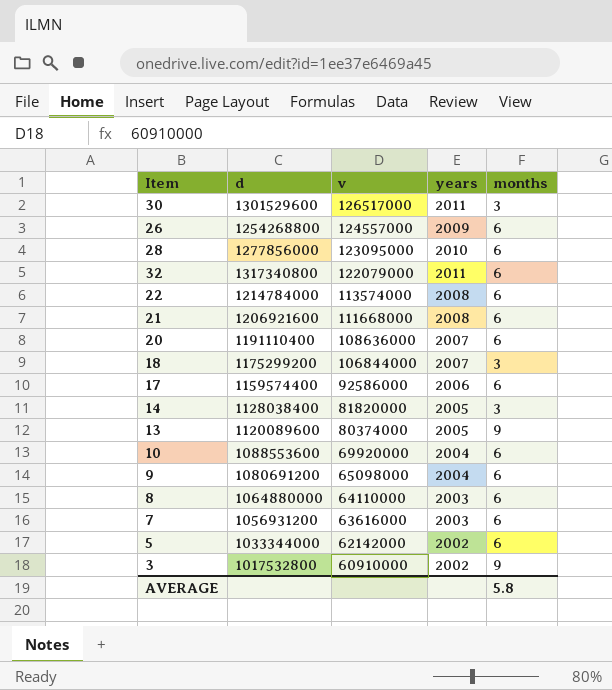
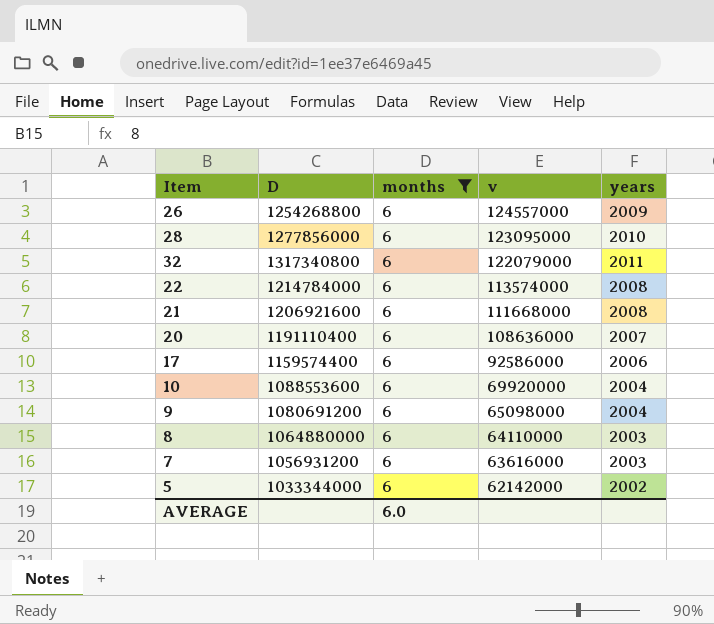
filter: none -> months = 6
column name: d -> D
column months | position: 5 -> 3
AVERAGE | months: 5.8 -> 6.0

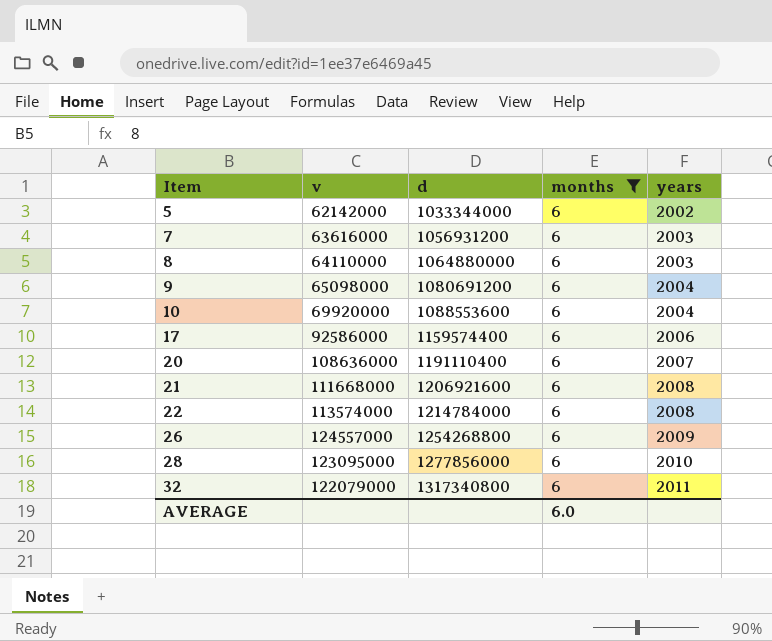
row order: v descending -> Item ascending
column v | position: 4 -> 2
column name: D -> d

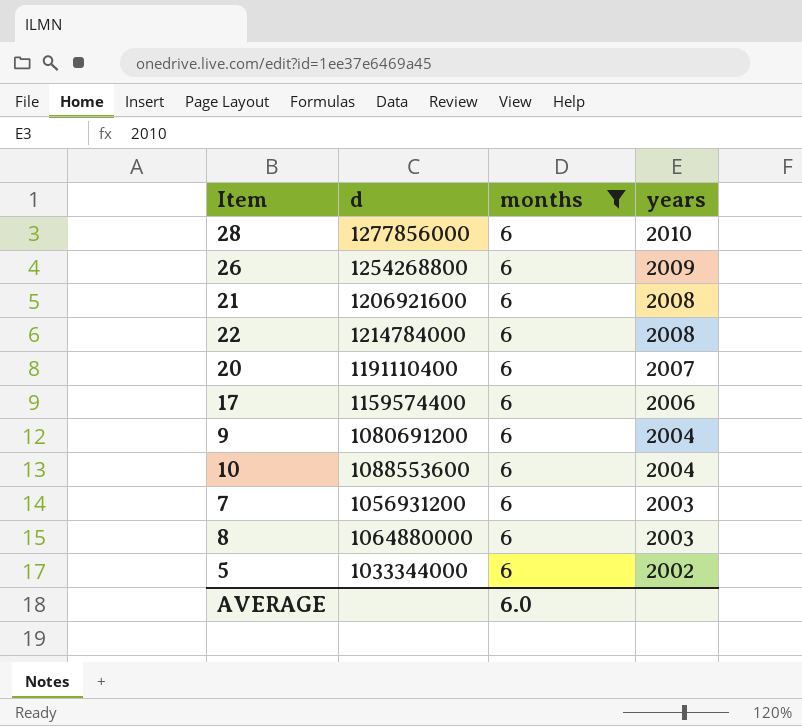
row order: Item ascending -> years descending
column v | position: 2 -> none
row 32: 122079000 | 1317340800 | 6 | 2011 -> none

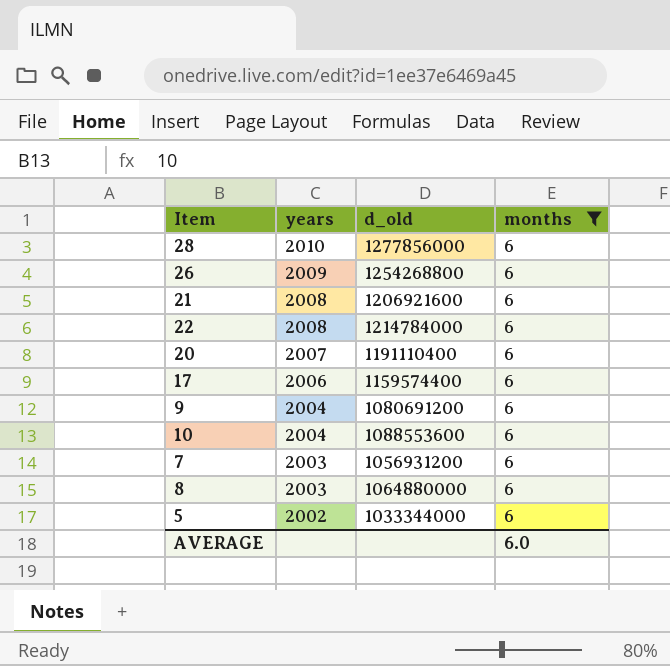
column years | position: 4 -> 2
column name: d -> d_old

